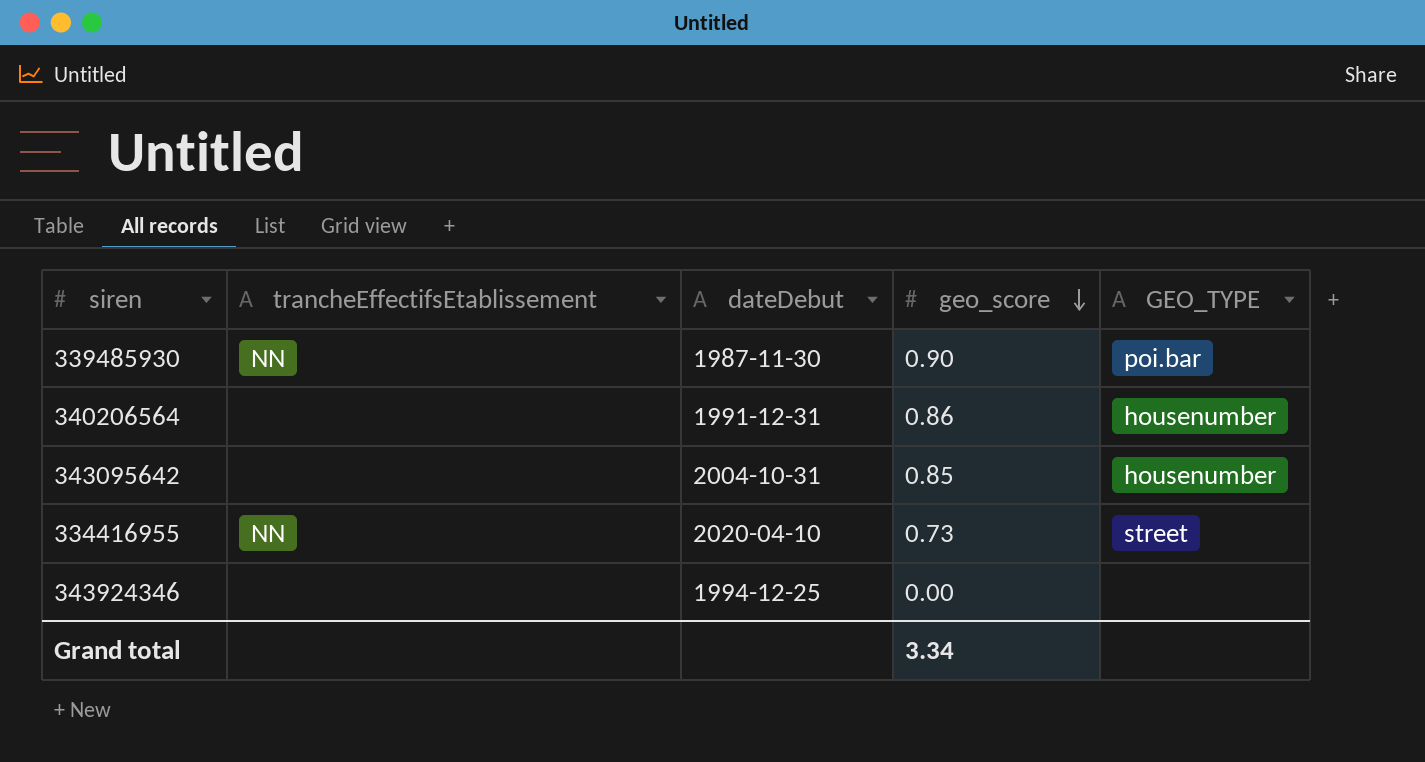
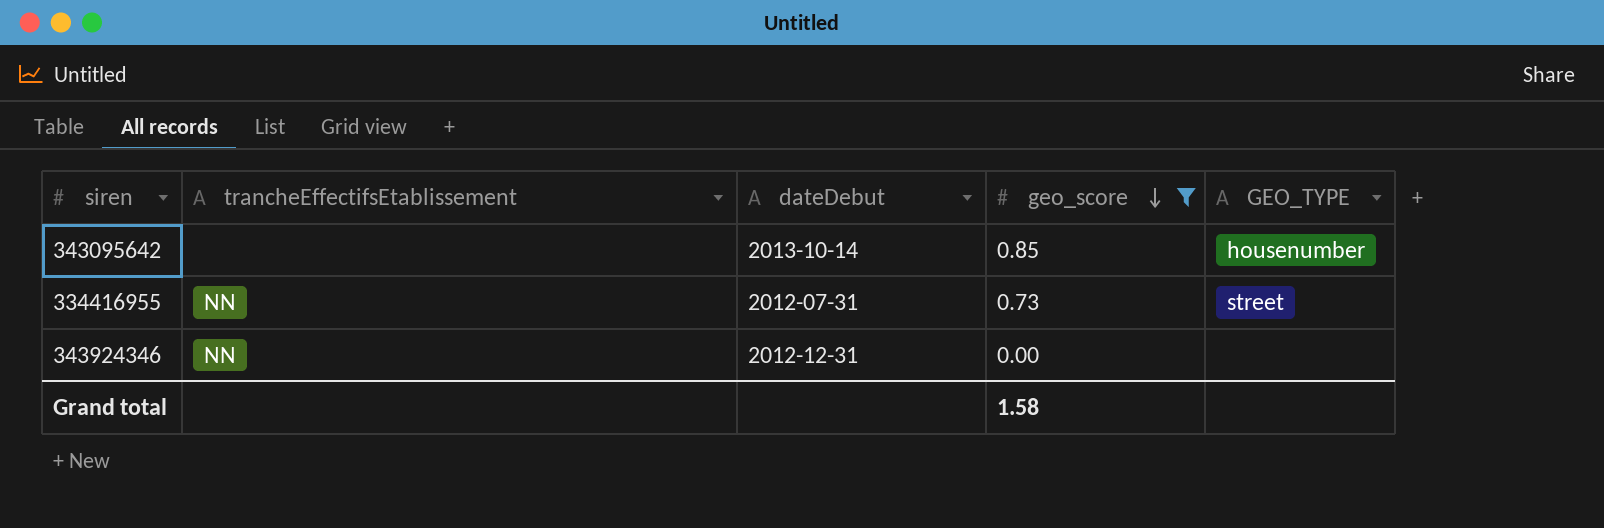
filter: none -> geo_score <= 0.85
343095642 | dateDebut: 2004-10-31 -> 2013-10-14
334416955 | dateDebut: 2020-04-10 -> 2012-07-31
343924346 | trancheEffectifsEtablissement: none -> NN
343924346 | dateDebut: 1994-12-25 -> 2012-12-31
Grand total | geo_score: 3.34 -> 1.58

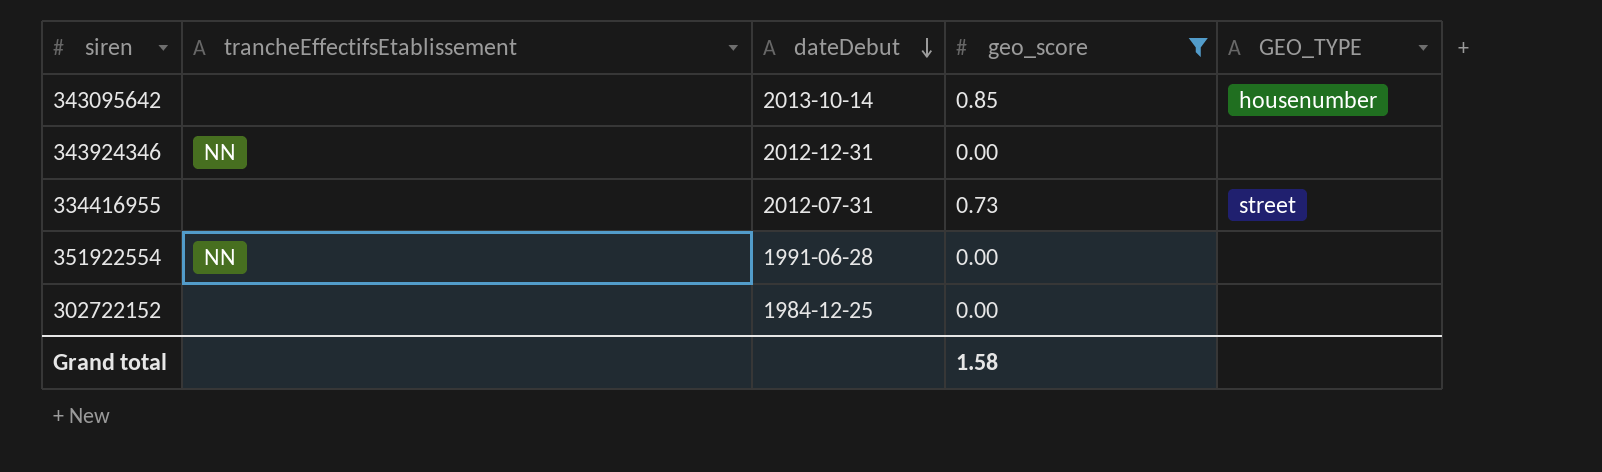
row order: geo_score descending -> dateDebut descending
334416955 | trancheEffectifsEtablissement: NN -> none
row 351922554: none -> NN | 1991-06-28 | 0.00 | none
row 302722152: none -> none | 1984-12-25 | 0.00 | none

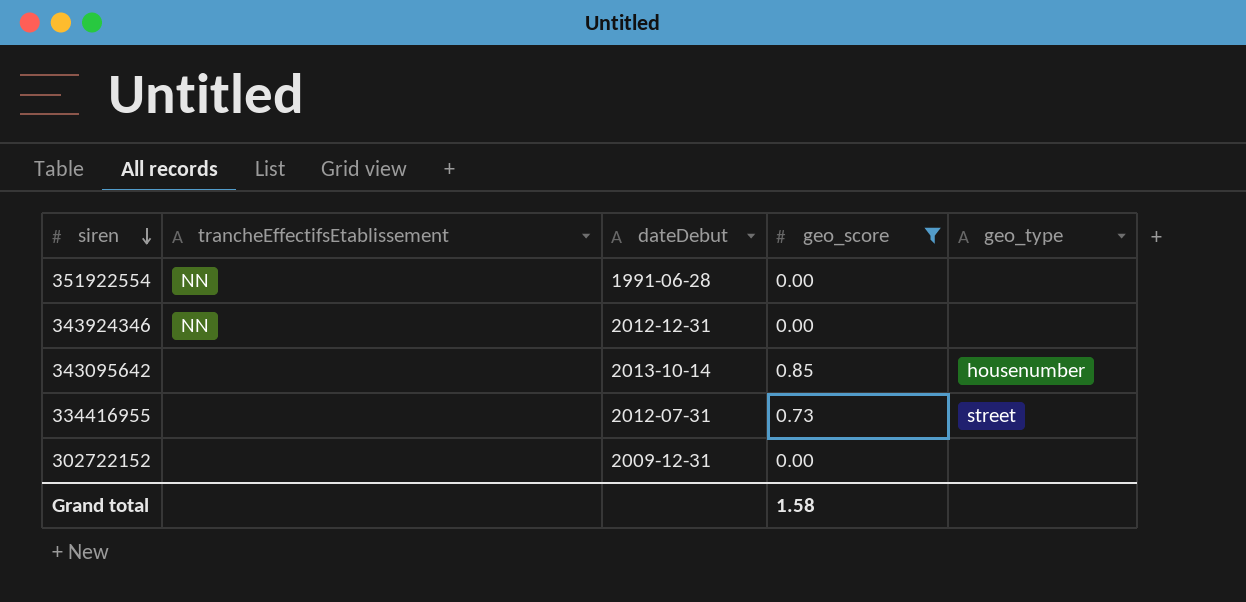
row order: dateDebut descending -> siren descending
column name: GEO_TYPE -> geo_type
302722152 | dateDebut: 1984-12-25 -> 2009-12-31

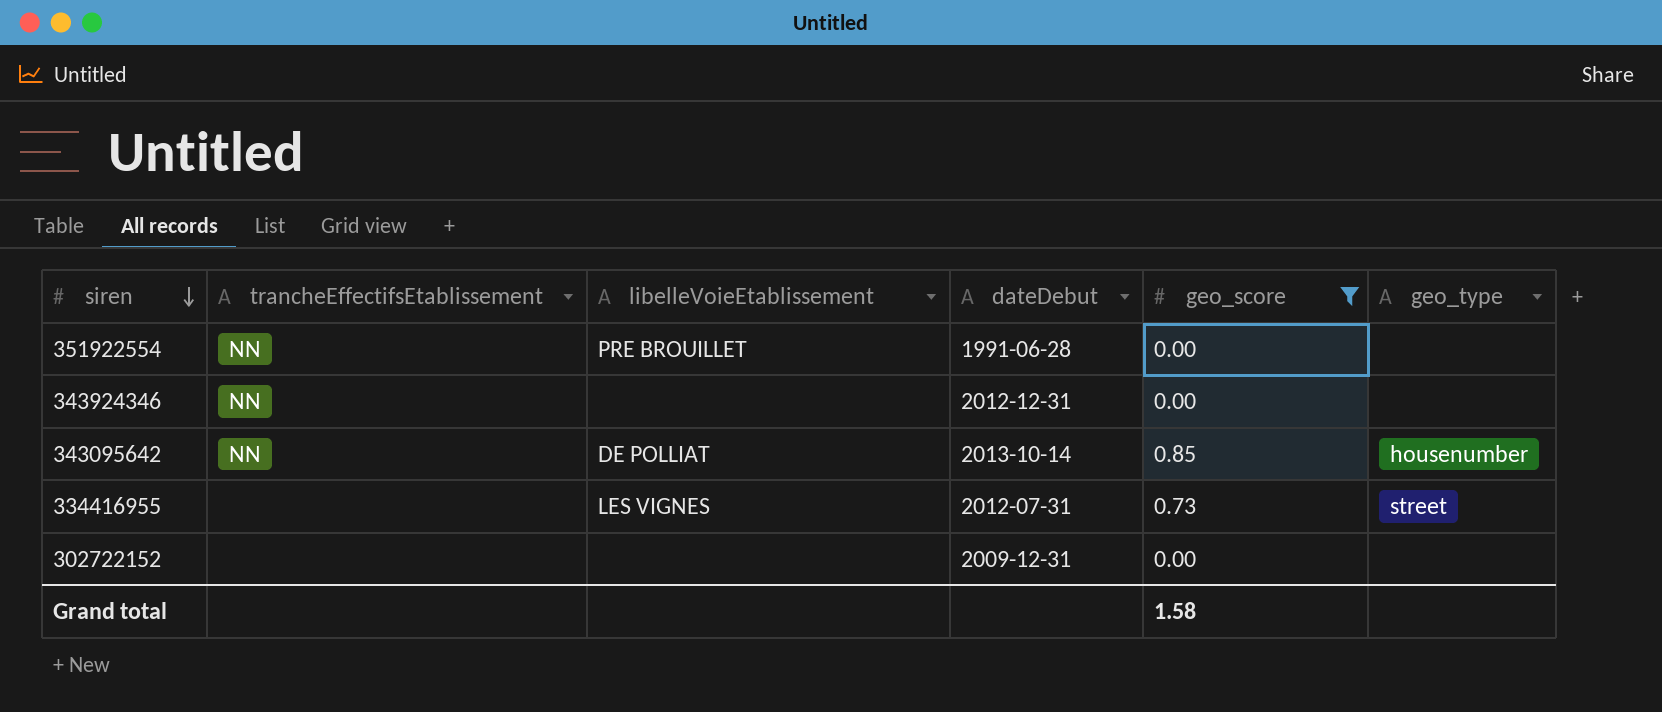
column libelleVoieEtablissement | position: none -> 3
343095642 | trancheEffectifsEtablissement: none -> NN

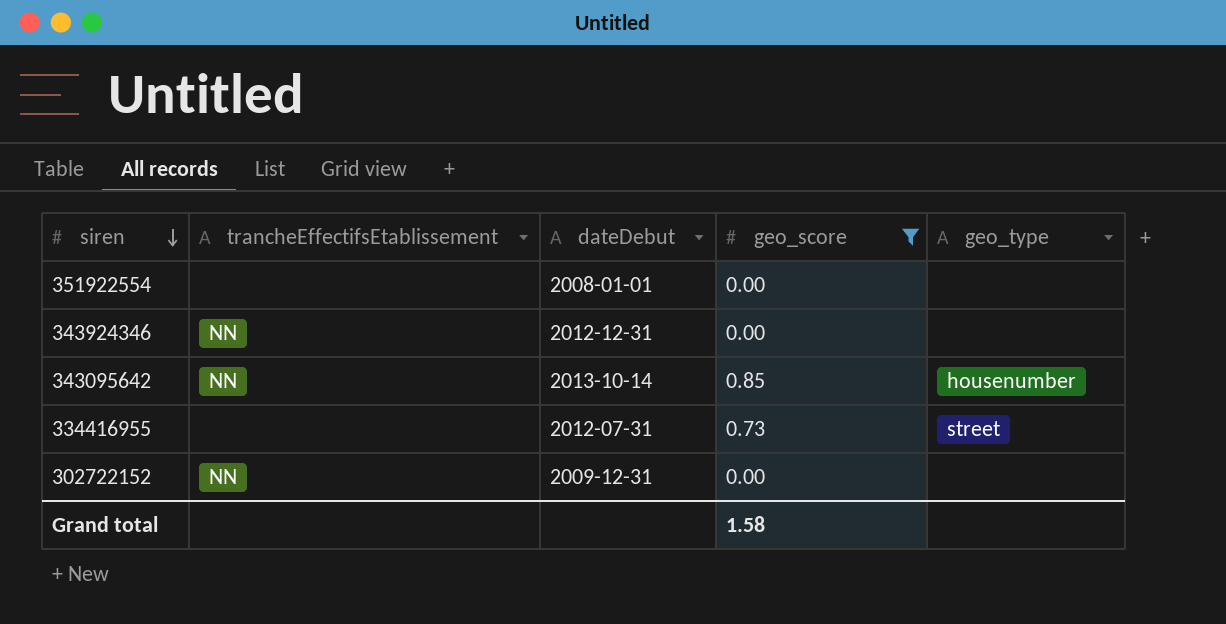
column libelleVoieEtablissement | position: 3 -> none
351922554 | trancheEffectifsEtablissement: NN -> none
351922554 | dateDebut: 1991-06-28 -> 2008-01-01
302722152 | trancheEffectifsEtablissement: none -> NN

